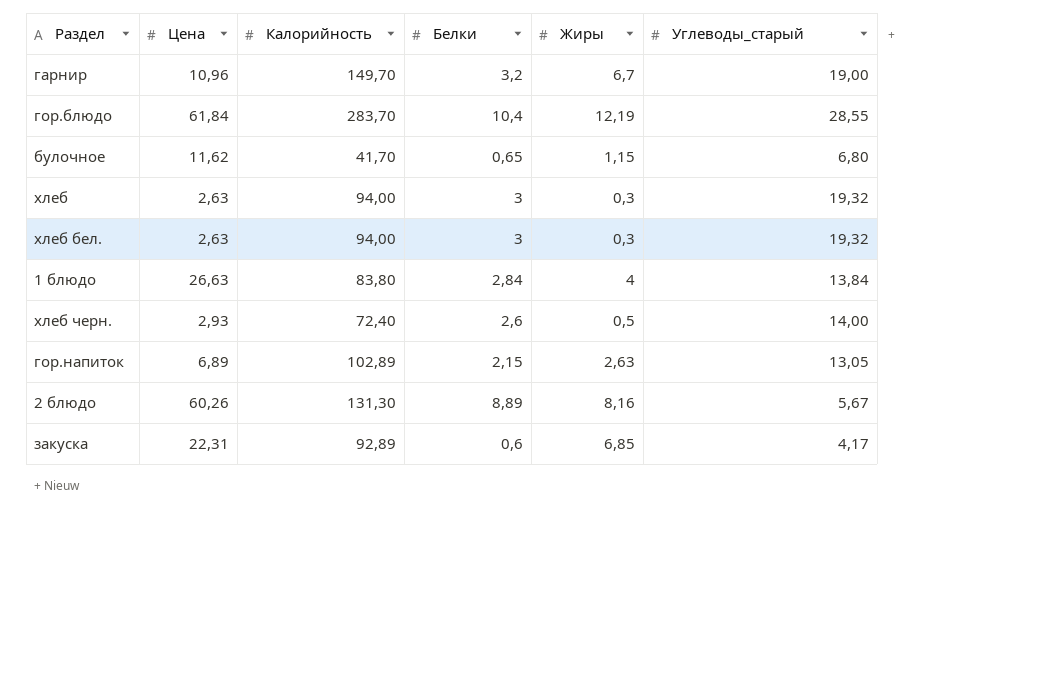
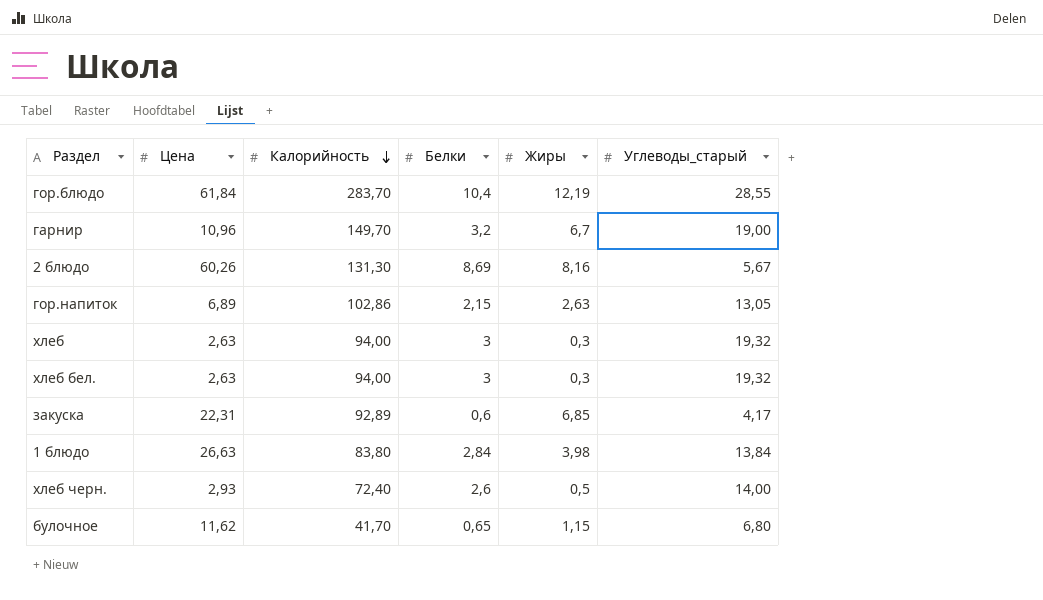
row order: none -> Калорийность descending
2 блюдо | Белки: 8,89 -> 8,69
гор.напиток | Калорийность: 102,89 -> 102,86
1 блюдо | Жиры: 4 -> 3,98

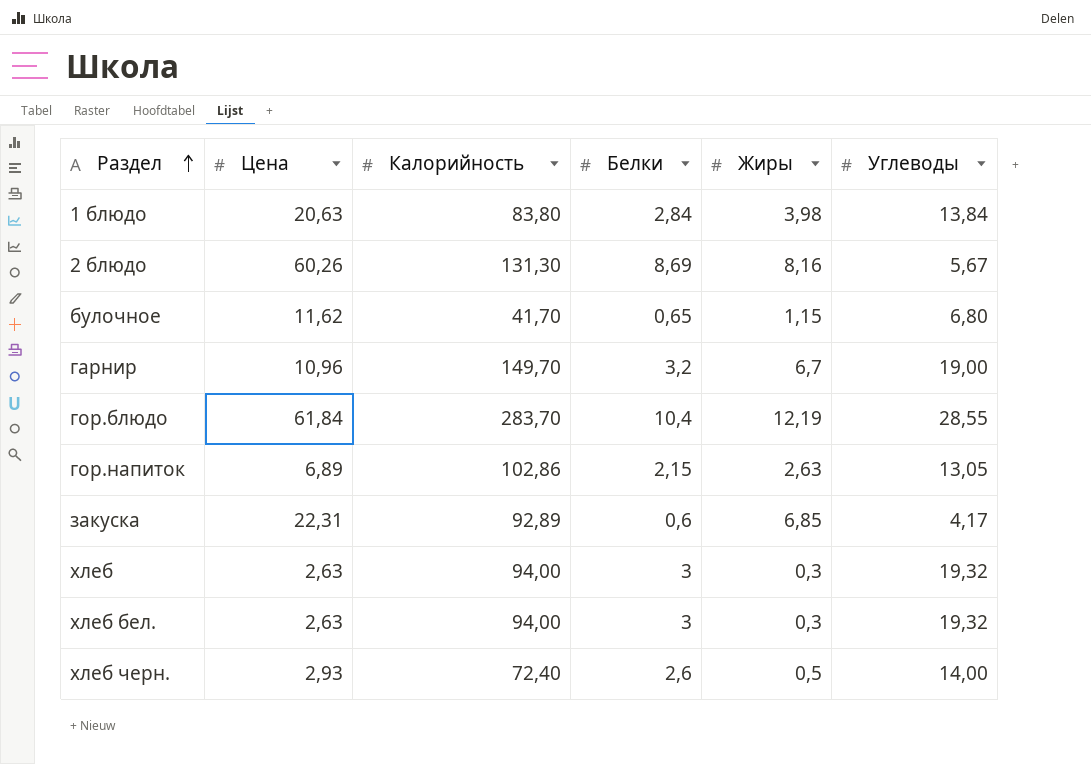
row order: Калорийность descending -> Раздел ascending
column name: Углеводы_старый -> Углеводы
1 блюдо | Цена: 26,63 -> 20,63

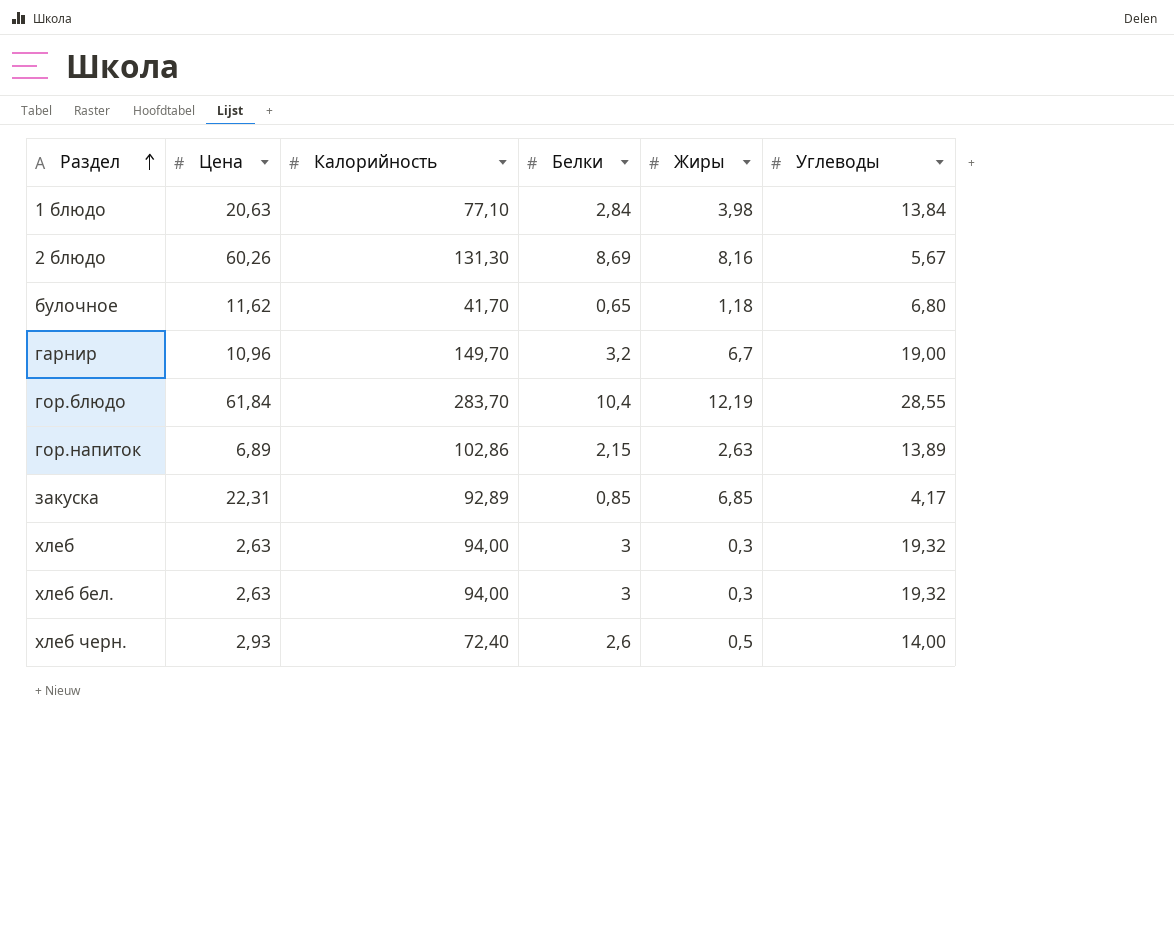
1 блюдо | Калорийность: 83,80 -> 77,10
булочное | Жиры: 1,15 -> 1,18
гор.напиток | Углеводы: 13,05 -> 13,89
закуска | Белки: 0,6 -> 0,85

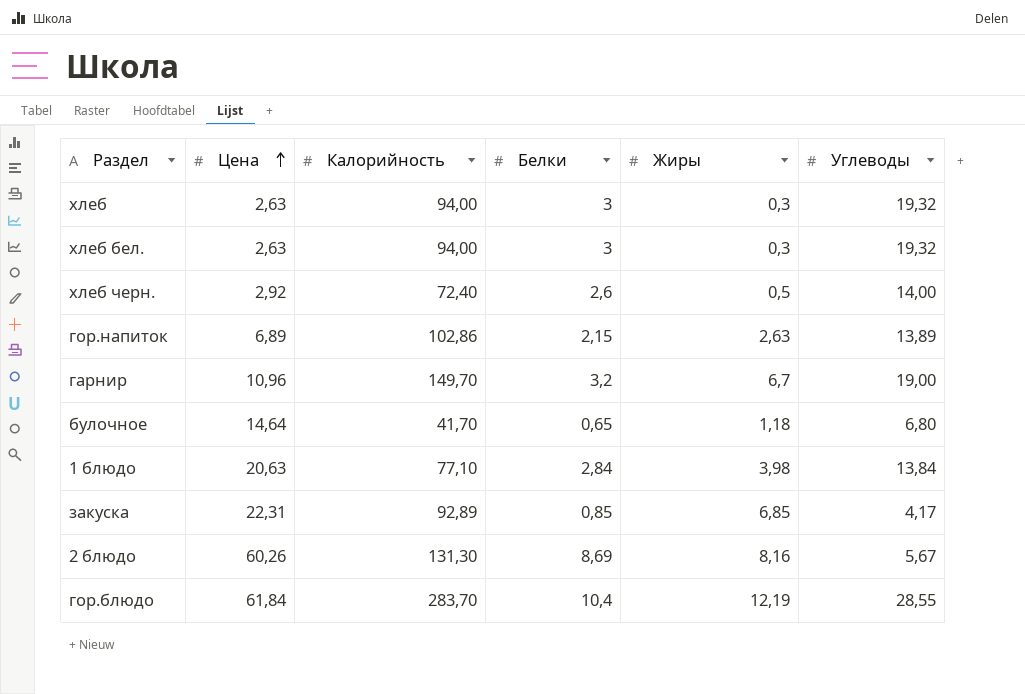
row order: Раздел ascending -> Цена ascending
хлеб черн. | Цена: 2,93 -> 2,92
булочное | Цена: 11,62 -> 14,64

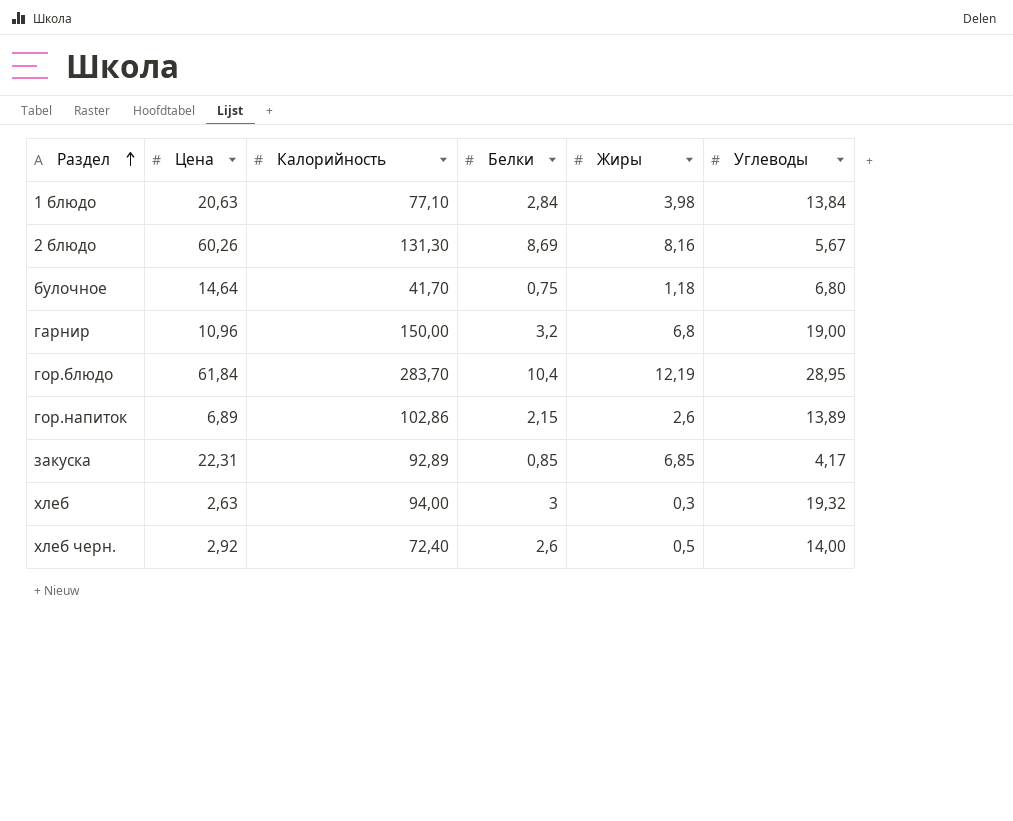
row order: Цена ascending -> Раздел ascending
row хлеб бел.: 2,63 | 94,00 | 3 | 0,3 | 19,32 -> none
булочное | Белки: 0,65 -> 0,75
гарнир | Калорийность: 149,70 -> 150,00
гарнир | Жиры: 6,7 -> 6,8
гор.блюдо | Углеводы: 28,55 -> 28,95
гор.напиток | Жиры: 2,63 -> 2,6

